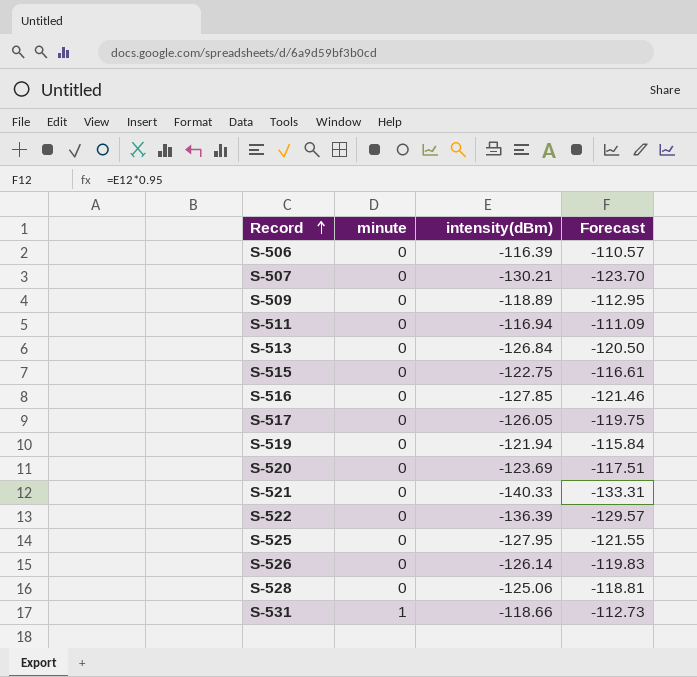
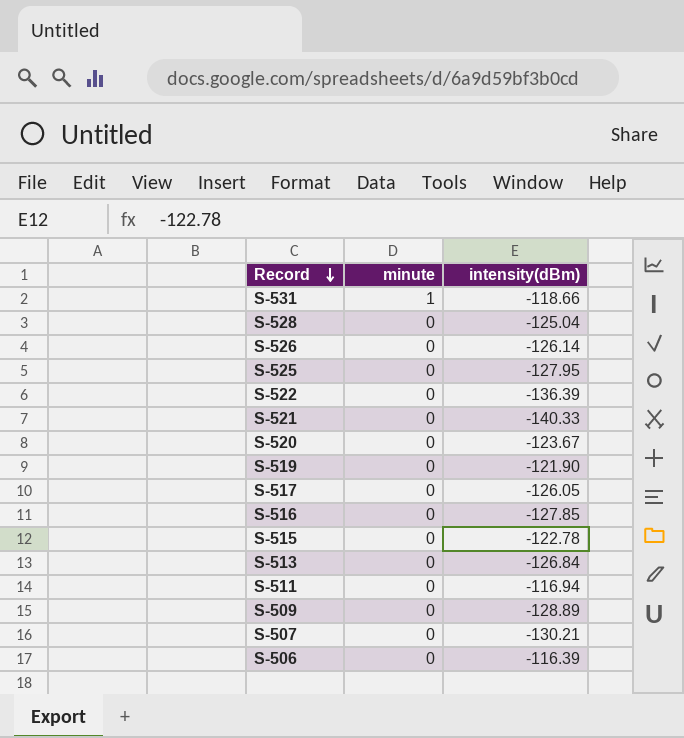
row order: Record ascending -> Record descending
column Forecast | formula: [intensity(dBm)] * 0.95 -> none
S-528 | intensity(dBm): -125.06 -> -125.04
S-520 | intensity(dBm): -123.69 -> -123.67
S-519 | intensity(dBm): -121.94 -> -121.90
S-515 | intensity(dBm): -122.75 -> -122.78
S-509 | intensity(dBm): -118.89 -> -128.89

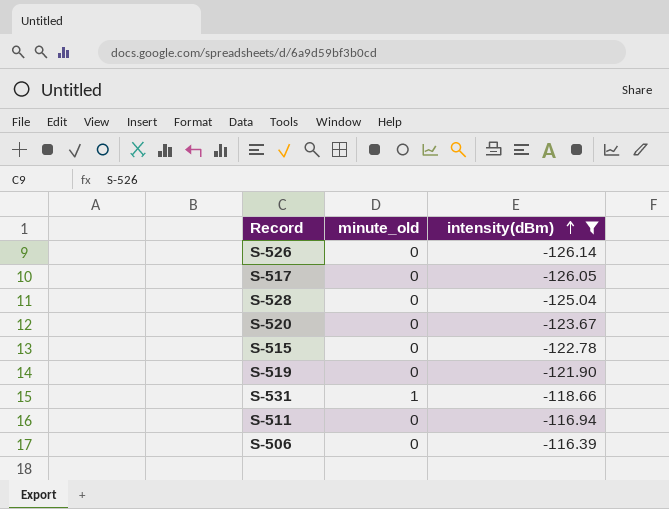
filter: none -> intensity(dBm) >= -126.14
row order: Record descending -> intensity(dBm) ascending
column name: minute -> minute_old

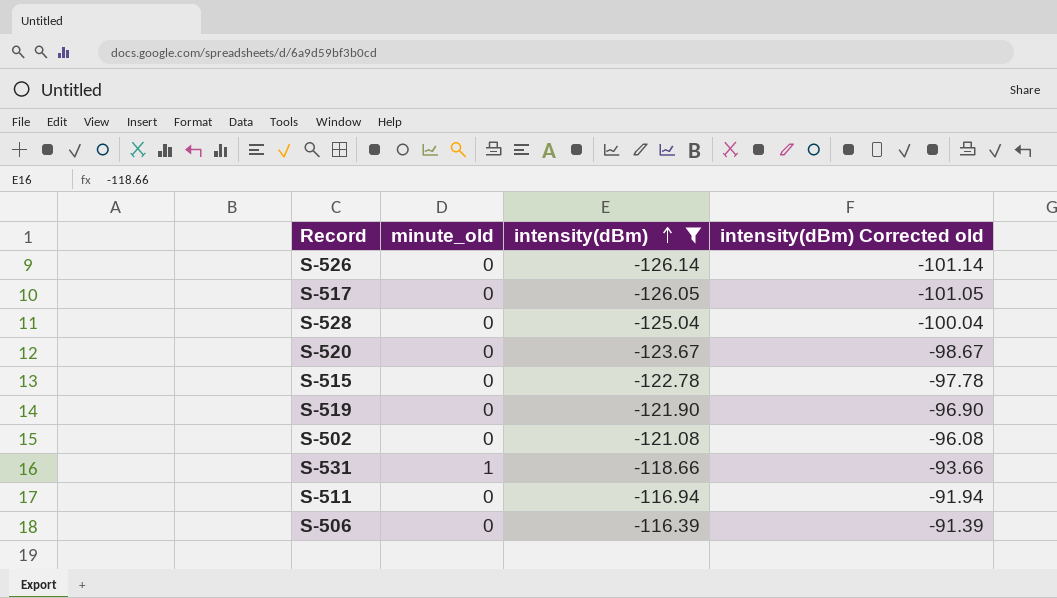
column intensity(dBm) Corrected old | formula: none -> [intensity(dBm)] + 25
row S-502: none -> 0 | -121.08 | -96.08

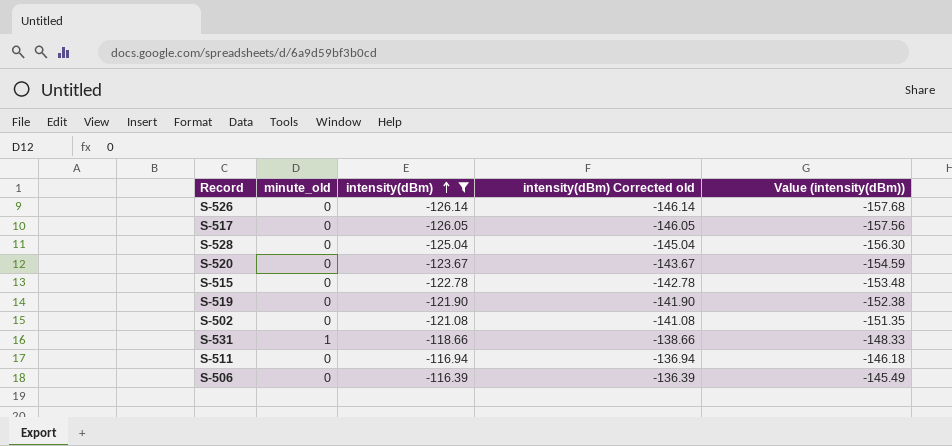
column intensity(dBm) Corrected old | formula: [intensity(dBm)] + 25 -> [intensity(dBm)] - 20
column Value (intensity(dBm)) | formula: none -> [intensity(dBm)] * 1.25

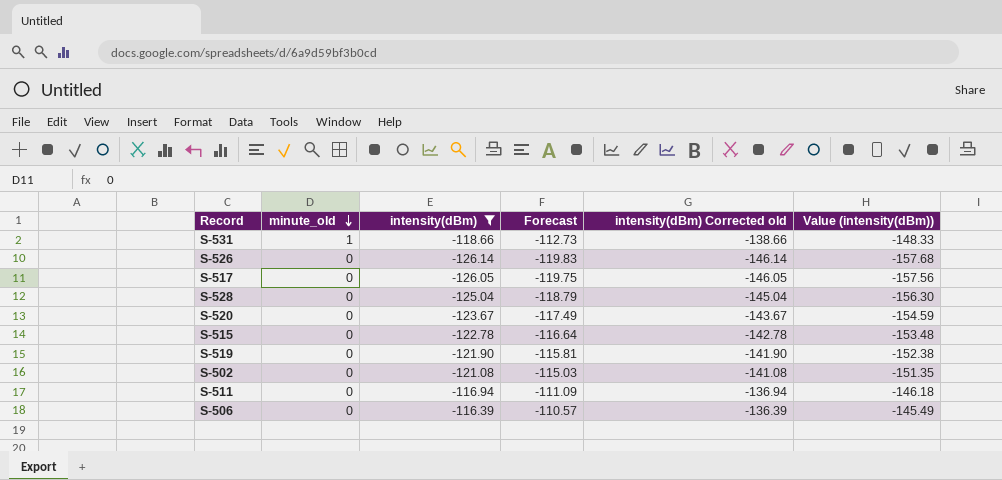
row order: intensity(dBm) ascending -> minute_old descending
column Forecast | formula: none -> [intensity(dBm)] * 0.95

